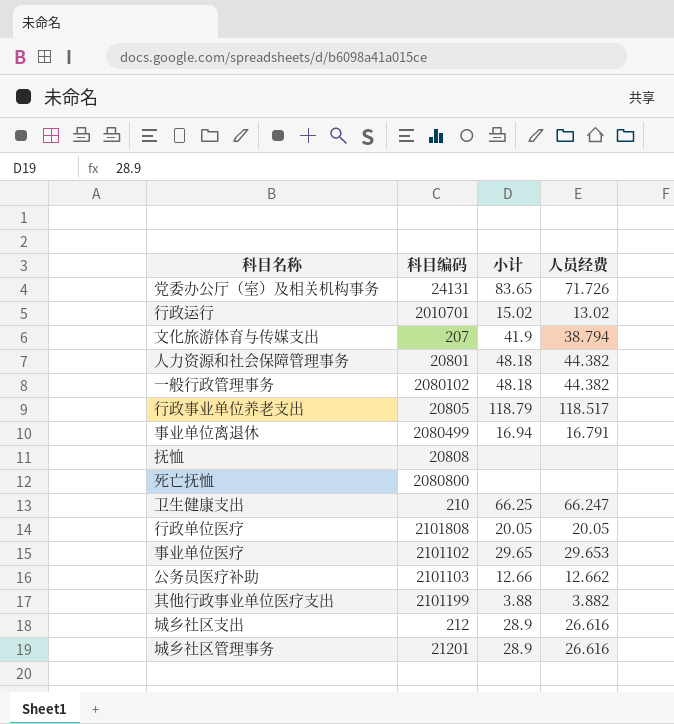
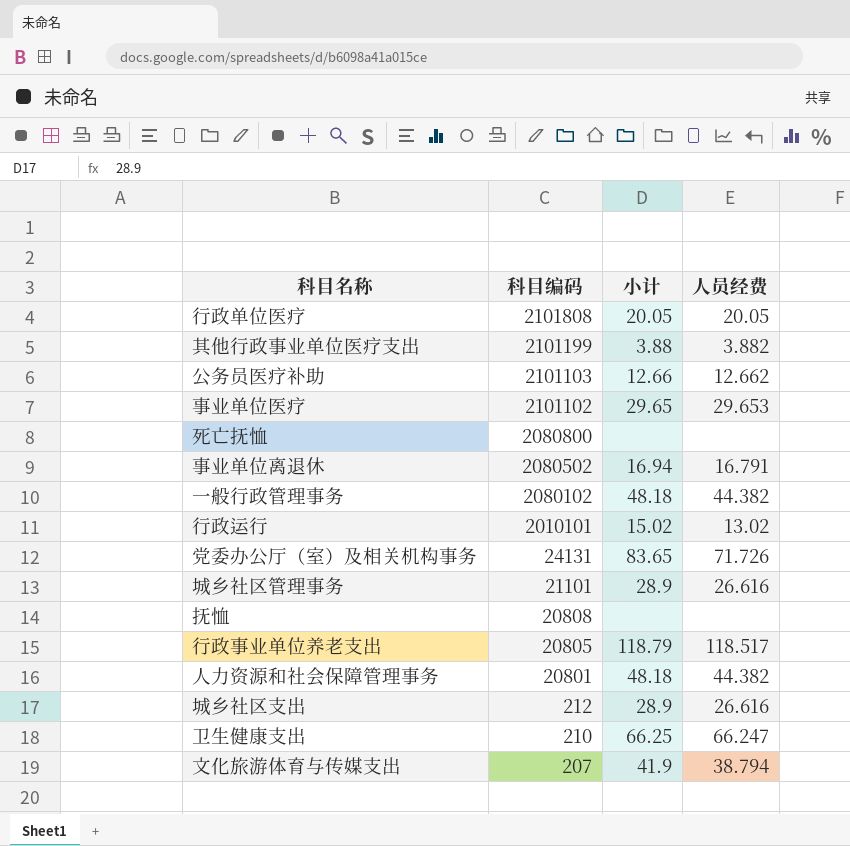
row order: none -> 科目编码 descending
事业单位离退休 | 科目编码: 2080499 -> 2080502
行政运行 | 科目编码: 2010701 -> 2010101
城乡社区管理事务 | 科目编码: 21201 -> 21101

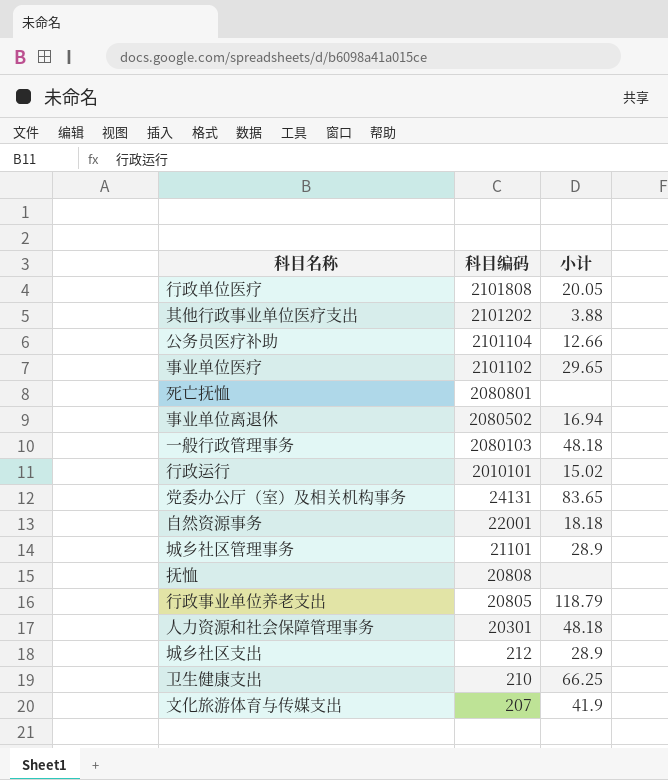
column 人员经费 | position: 4 -> none
其他行政事业单位医疗支出 | 科目编码: 2101199 -> 2101202
公务员医疗补助 | 科目编码: 2101103 -> 2101104
死亡抚恤 | 科目编码: 2080800 -> 2080801
一般行政管理事务 | 科目编码: 2080102 -> 2080103
row 自然资源事务: none -> 22001 | 18.18
人力资源和社会保障管理事务 | 科目编码: 20801 -> 20301

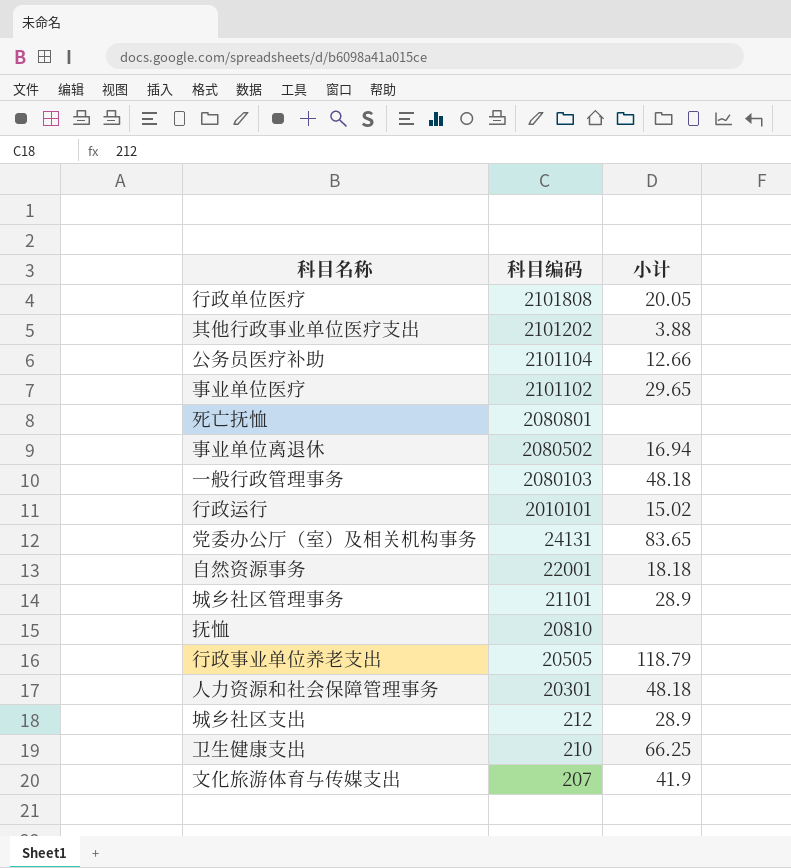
抚恤 | 科目编码: 20808 -> 20810
行政事业单位养老支出 | 科目编码: 20805 -> 20505

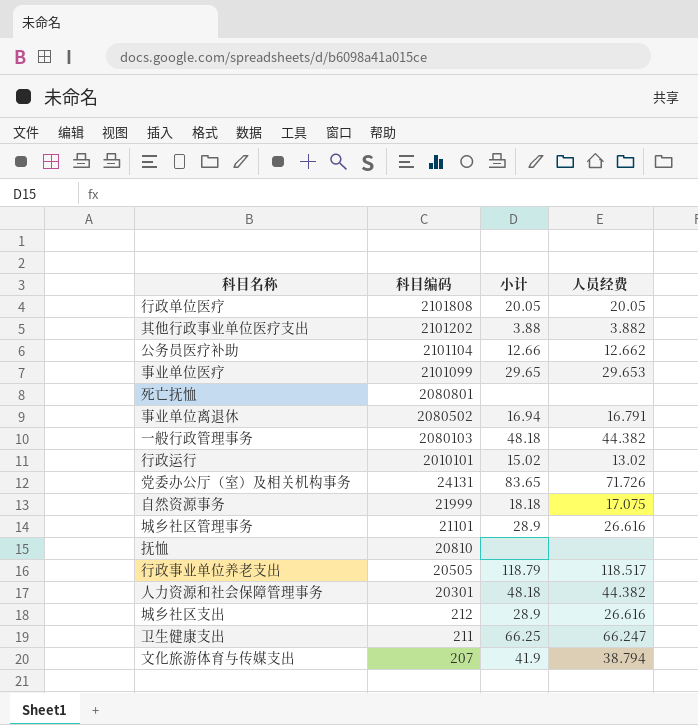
column 人员经费 | position: none -> 4
事业单位医疗 | 科目编码: 2101102 -> 2101099
自然资源事务 | 科目编码: 22001 -> 21999
卫生健康支出 | 科目编码: 210 -> 211

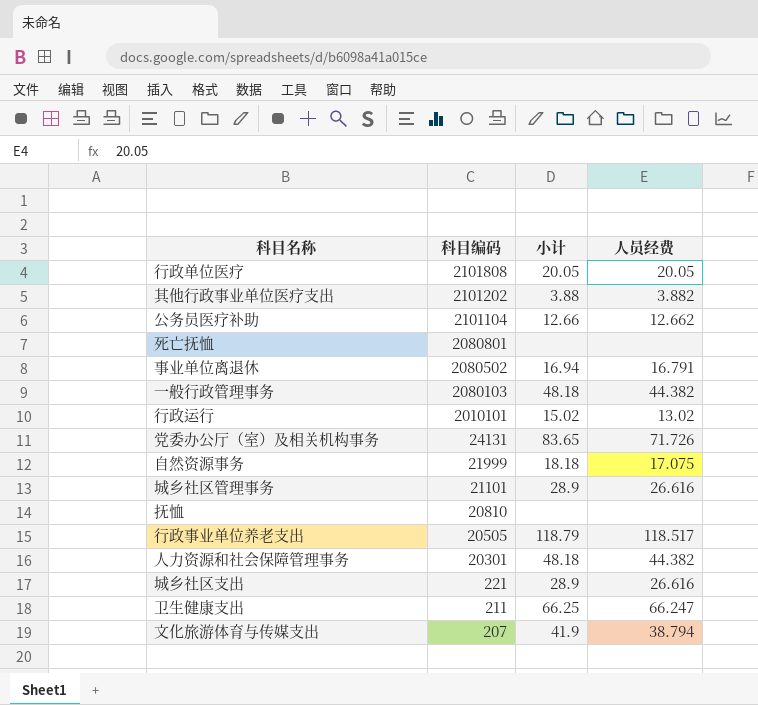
row 事业单位医疗: 2101099 | 29.65 | 29.653 -> none
城乡社区支出 | 科目编码: 212 -> 221

